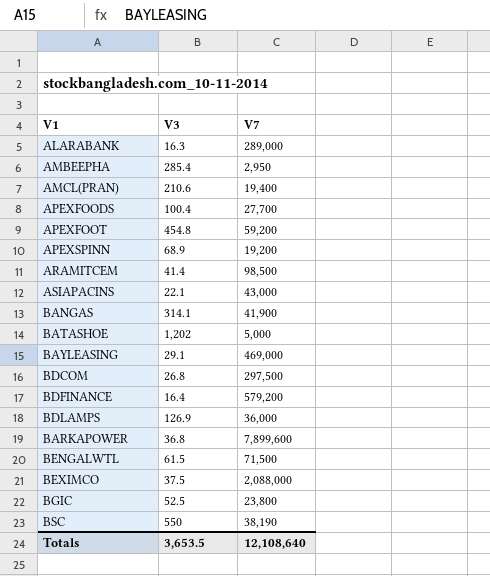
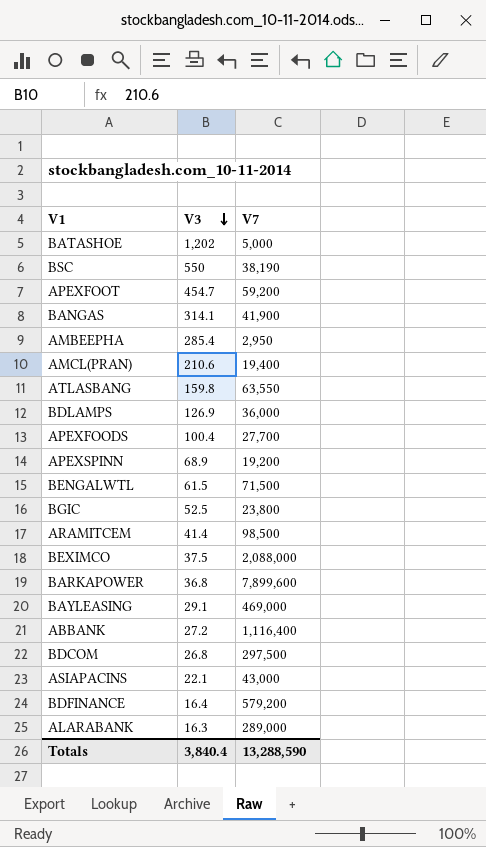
row order: none -> V3 descending
APEXFOOT | V3: 454.8 -> 454.7
row ATLASBANG: none -> 159.8 | 63,550
row ABBANK: none -> 27.2 | 1,116,400
Totals | V3: 3,653.5 -> 3,840.4
Totals | V7: 12,108,640 -> 13,288,590

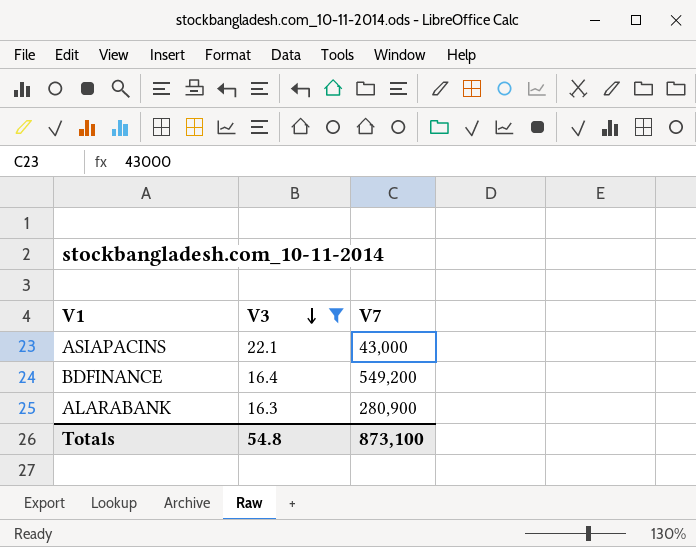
filter: none -> V3 <= 22.1
BDFINANCE | V7: 579,200 -> 549,200
ALARABANK | V7: 289,000 -> 280,900
Totals | V3: 3,840.4 -> 54.8
Totals | V7: 13,288,590 -> 873,100

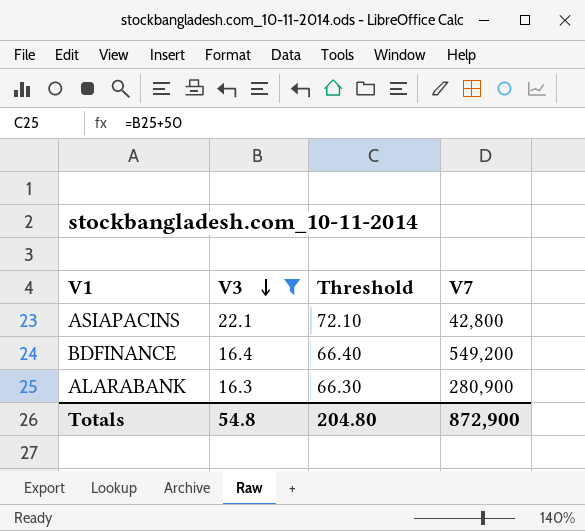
column Threshold | formula: none -> [V3] + 50
ASIAPACINS | V7: 43,000 -> 42,800
Totals | V7: 873,100 -> 872,900

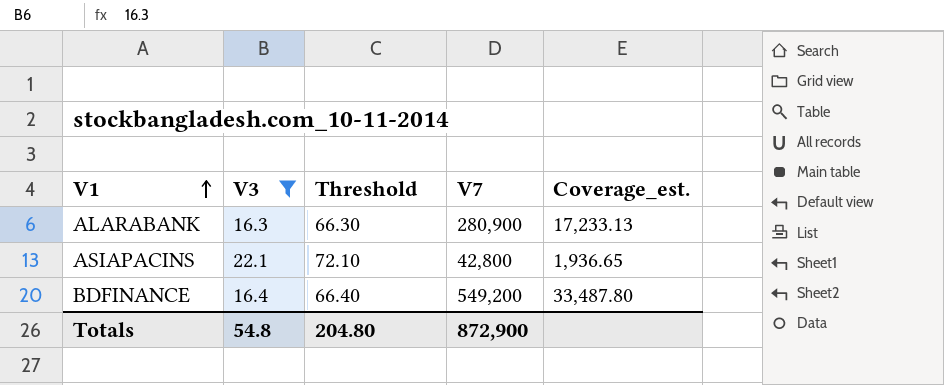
row order: V3 descending -> V1 ascending
column Coverage_est. | formula: none -> [V7] / [V3]

